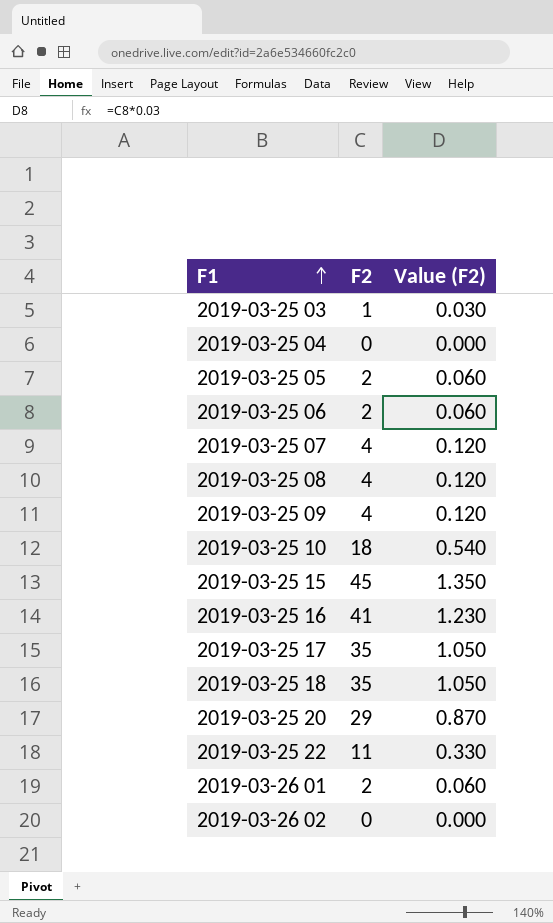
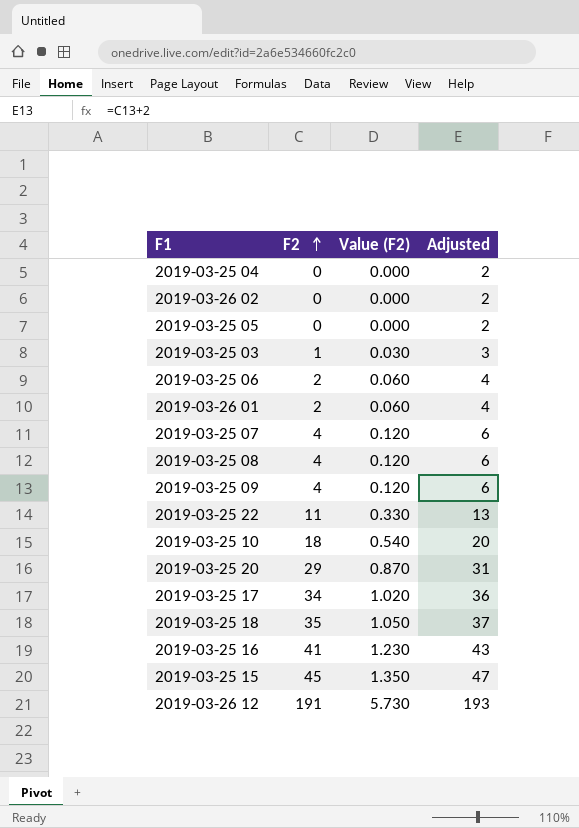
row order: F1 ascending -> F2 ascending
column Adjusted | formula: none -> [F2] + 2
2019-03-25 05 | F2: 2 -> 0
2019-03-25 05 | Value (F2): 0.060 -> 0.000
2019-03-25 17 | F2: 35 -> 34
2019-03-25 17 | Value (F2): 1.050 -> 1.020
row 2019-03-26 12: none -> 191 | 5.730 | 193

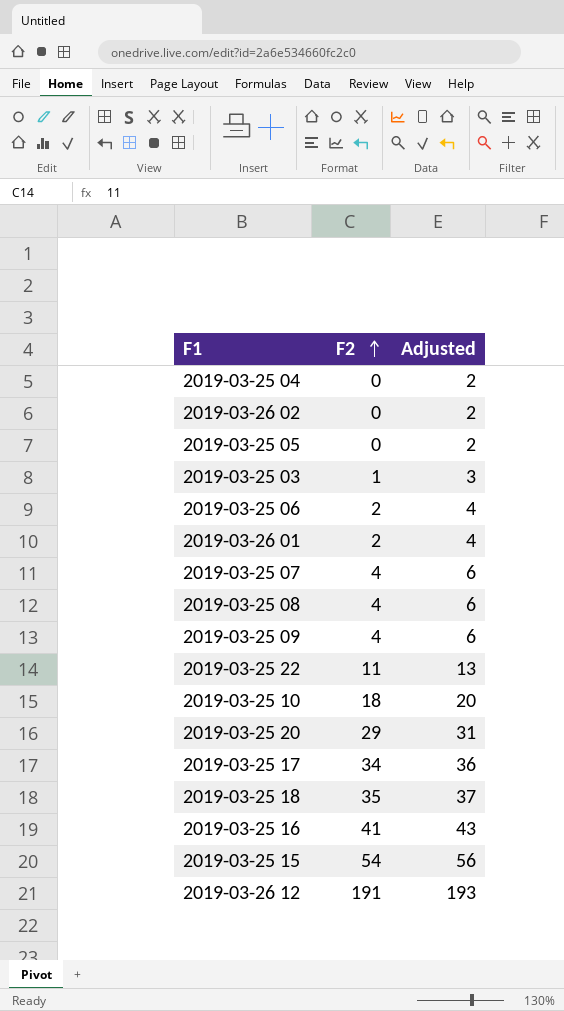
column Value (F2) | formula: [F2] * 0.03 -> none
2019-03-25 15 | F2: 45 -> 54
2019-03-25 15 | Adjusted: 47 -> 56

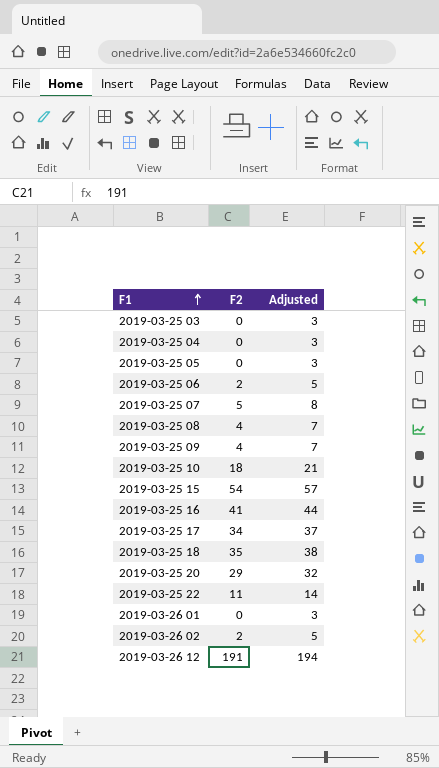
row order: F2 ascending -> F1 ascending
column Adjusted | formula: [F2] + 2 -> [F2] + 3
2019-03-25 03 | F2: 1 -> 0
2019-03-25 07 | F2: 4 -> 5
2019-03-26 01 | F2: 2 -> 0
2019-03-26 02 | F2: 0 -> 2

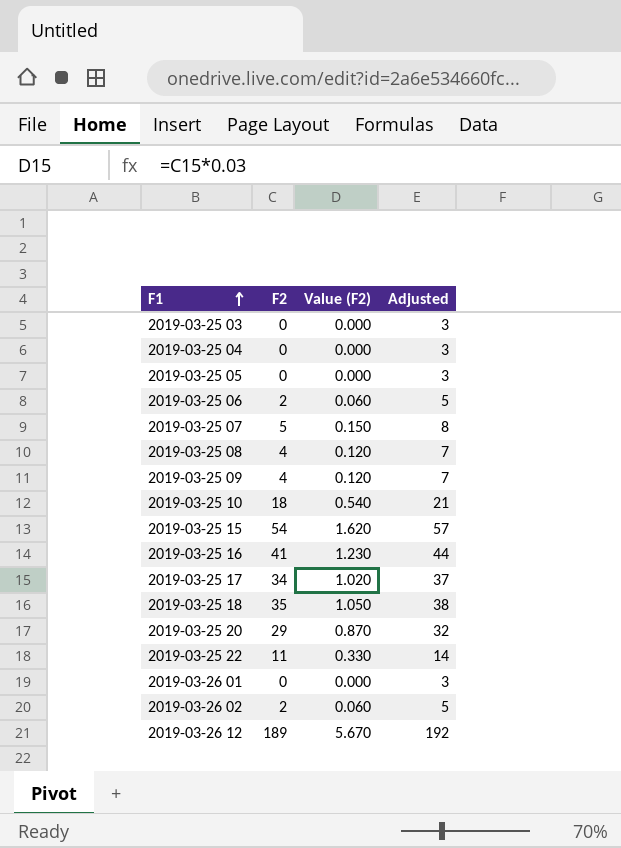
column Value (F2) | formula: none -> [F2] * 0.03
2019-03-26 12 | F2: 191 -> 189
2019-03-26 12 | Adjusted: 194 -> 192

